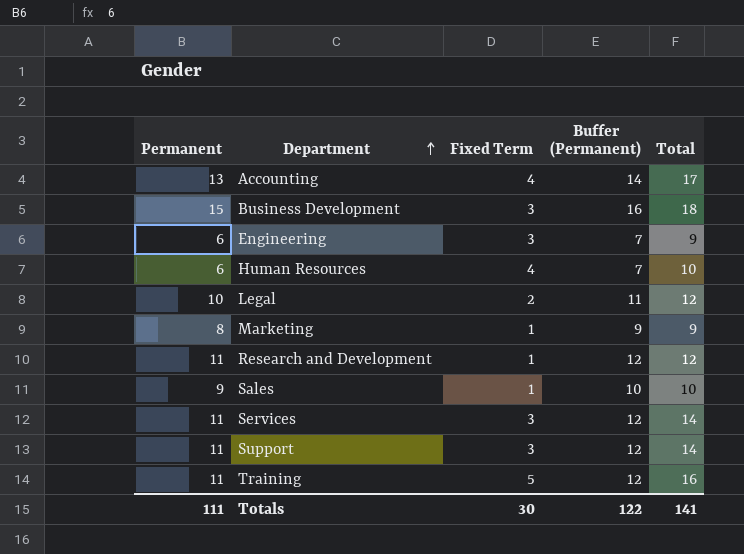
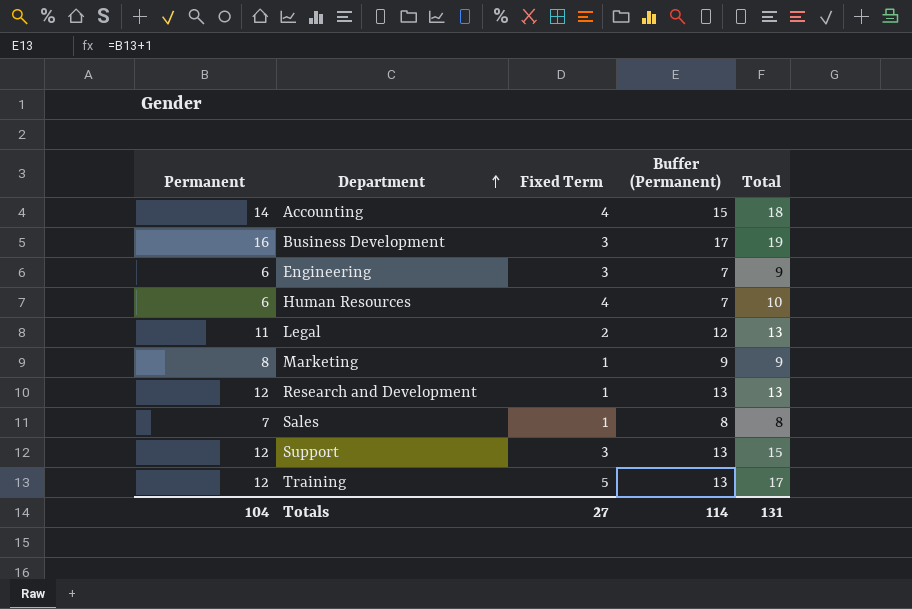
row Services: 11 | 3 | 12 | 14 -> none
Accounting | Permanent: 13 -> 14
Accounting | Buffer (Permanent): 14 -> 15
Accounting | Total: 17 -> 18
Business Development | Permanent: 15 -> 16
Business Development | Buffer (Permanent): 16 -> 17
Business Development | Total: 18 -> 19
Legal | Permanent: 10 -> 11
Legal | Buffer (Permanent): 11 -> 12
Legal | Total: 12 -> 13
Research and Development | Permanent: 11 -> 12
Research and Development | Buffer (Permanent): 12 -> 13
Research and Development | Total: 12 -> 13
Sales | Permanent: 9 -> 7
Sales | Buffer (Permanent): 10 -> 8
Sales | Total: 10 -> 8
Support | Permanent: 11 -> 12
Support | Buffer (Permanent): 12 -> 13
Support | Total: 14 -> 15
Training | Permanent: 11 -> 12
Training | Buffer (Permanent): 12 -> 13
Training | Total: 16 -> 17
Totals | Permanent: 111 -> 104
Totals | Fixed Term: 30 -> 27
Totals | Buffer (Permanent): 122 -> 114
Totals | Total: 141 -> 131

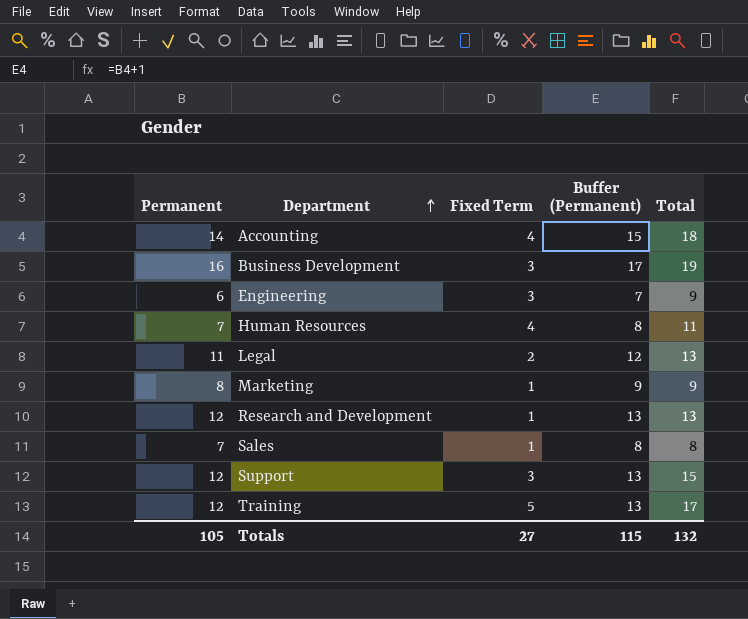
Human Resources | Permanent: 6 -> 7
Human Resources | Buffer (Permanent): 7 -> 8
Human Resources | Total: 10 -> 11
Totals | Permanent: 104 -> 105
Totals | Buffer (Permanent): 114 -> 115
Totals | Total: 131 -> 132

